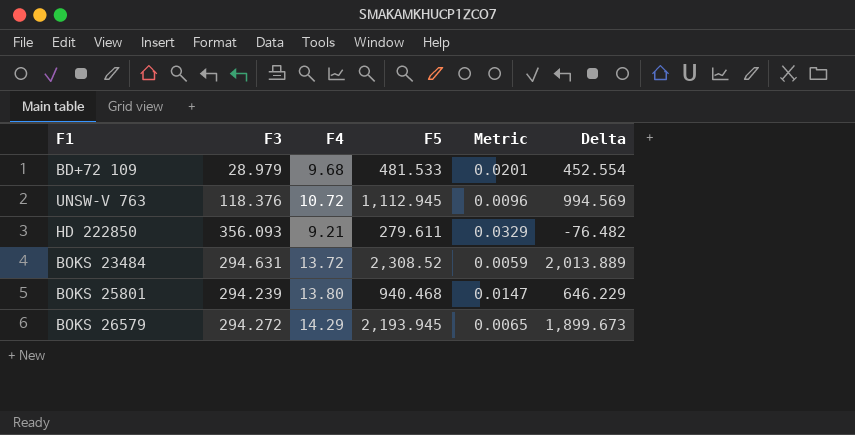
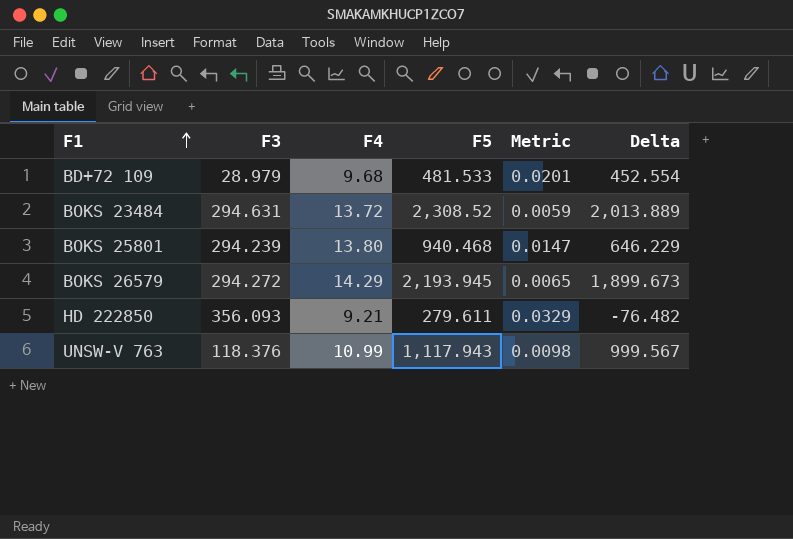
row order: none -> F1 ascending
UNSW-V 763 | F4: 10.72 -> 10.99
UNSW-V 763 | F5: 1,112.945 -> 1,117.943
UNSW-V 763 | Metric: 0.0096 -> 0.0098
UNSW-V 763 | Delta: 994.569 -> 999.567

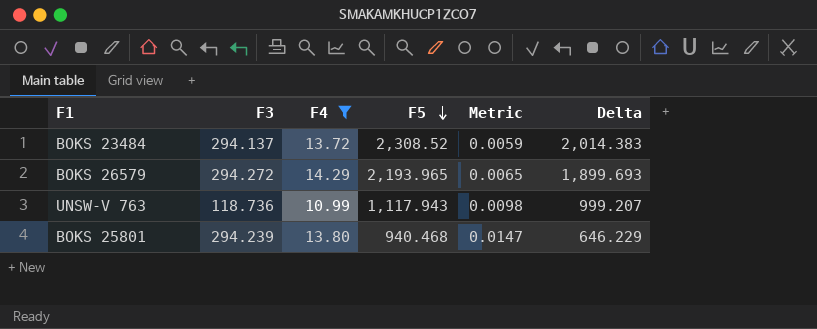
filter: none -> F4 >= 10.99
row order: F1 ascending -> F5 descending
BOKS 23484 | F3: 294.631 -> 294.137
BOKS 23484 | Delta: 2,013.889 -> 2,014.383
BOKS 26579 | F5: 2,193.945 -> 2,193.965
BOKS 26579 | Delta: 1,899.673 -> 1,899.693
UNSW-V 763 | F3: 118.376 -> 118.736
UNSW-V 763 | Delta: 999.567 -> 999.207

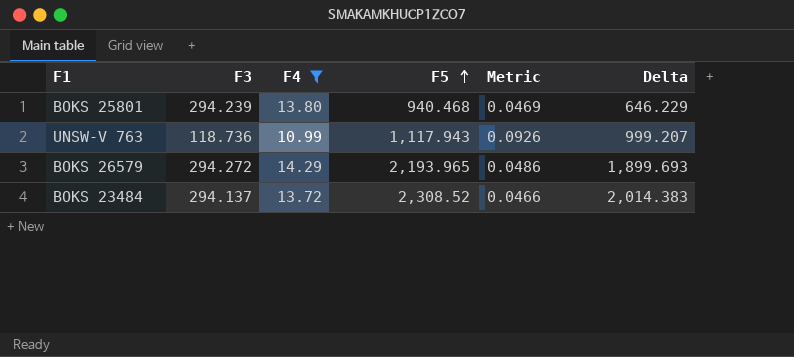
row order: F5 descending -> F5 ascending
column Metric | formula: [F4] / [F5] -> [F4] / [F3]

